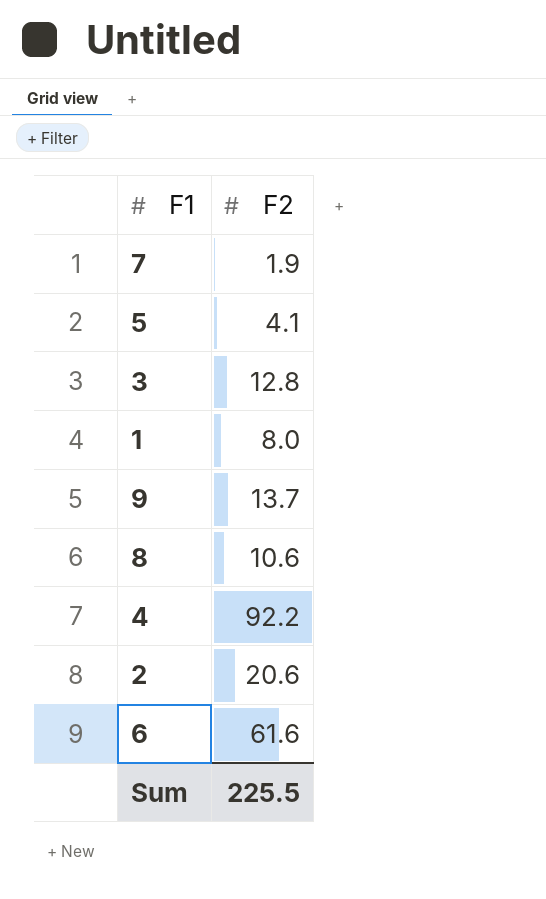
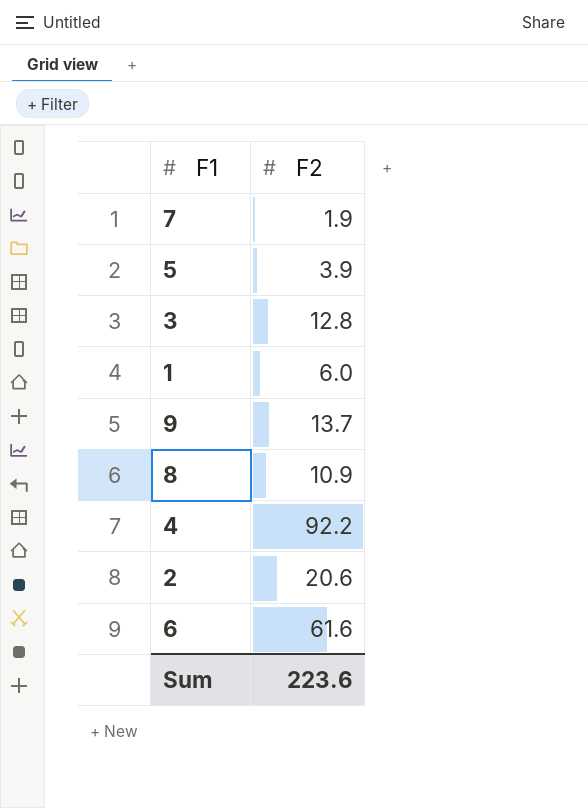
5 | F2: 4.1 -> 3.9
1 | F2: 8.0 -> 6.0
8 | F2: 10.6 -> 10.9
Sum | F2: 225.5 -> 223.6

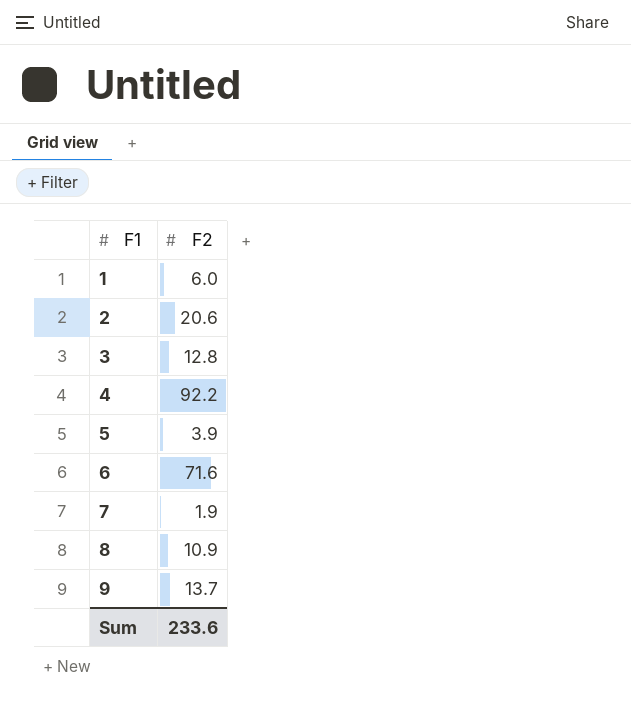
row order: none -> F1 ascending
6 | F2: 61.6 -> 71.6
Sum | F2: 223.6 -> 233.6

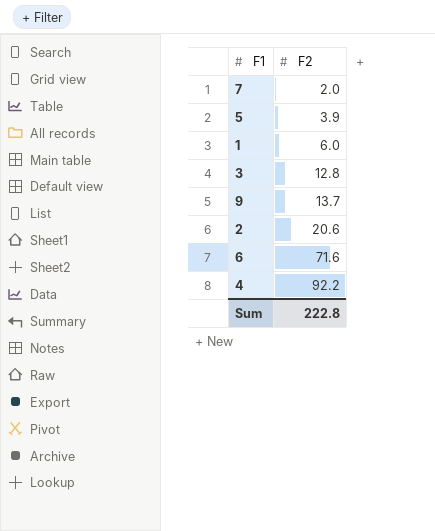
row order: F1 ascending -> F2 ascending
row 8: 10.9 -> none
7 | F2: 1.9 -> 2.0
Sum | F2: 233.6 -> 222.8

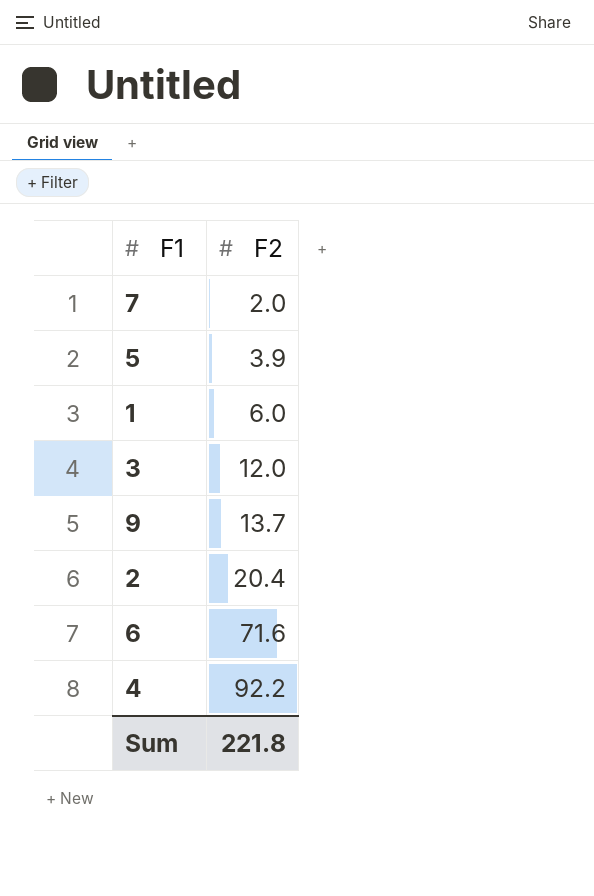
3 | F2: 12.8 -> 12.0
2 | F2: 20.6 -> 20.4
Sum | F2: 222.8 -> 221.8

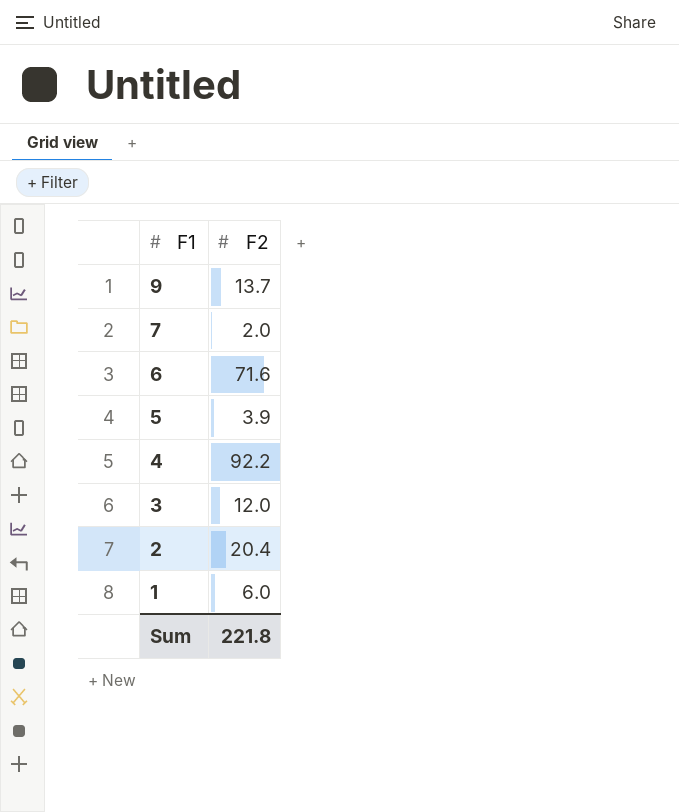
row order: F2 ascending -> F1 descending

